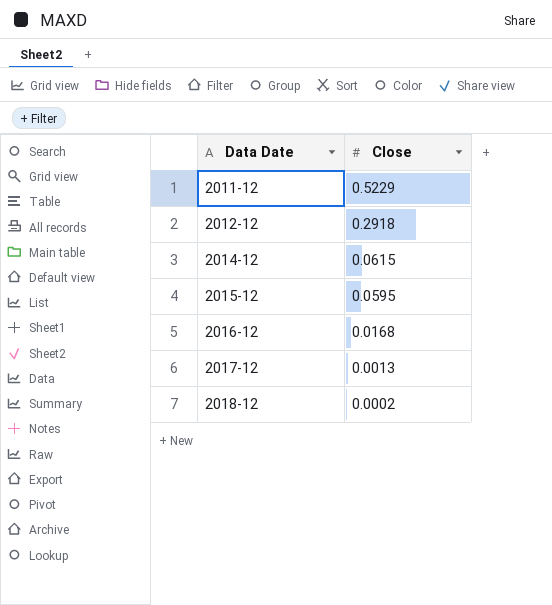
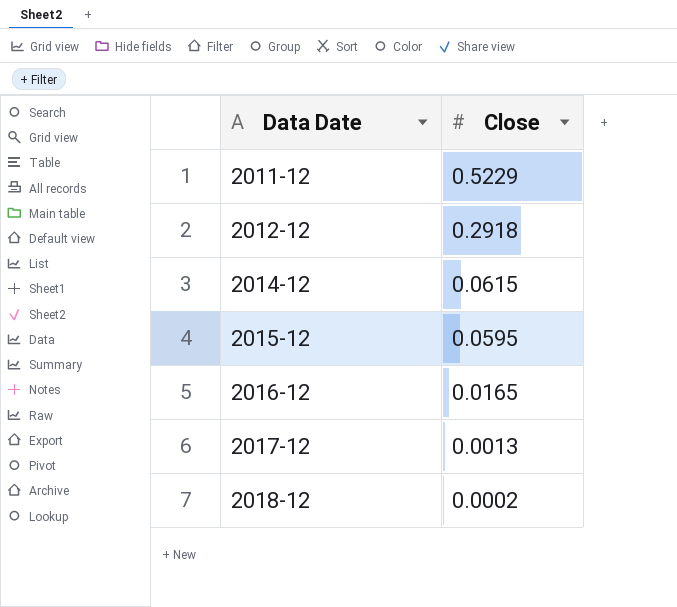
2016-12 | Close: 0.0168 -> 0.0165

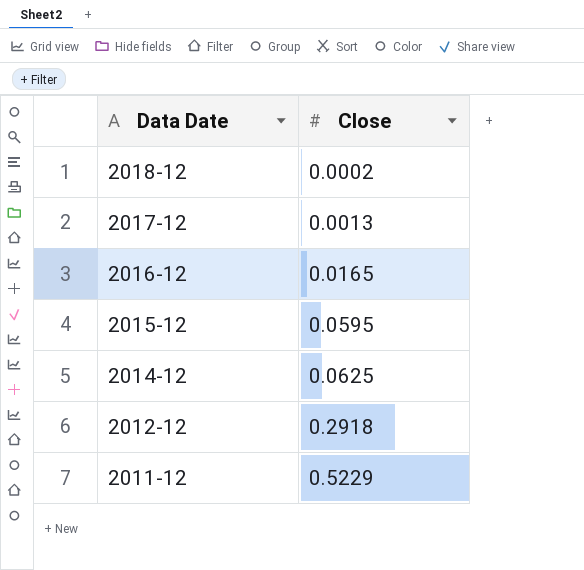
row order: Data Date ascending -> Data Date descending
2014-12 | Close: 0.0615 -> 0.0625

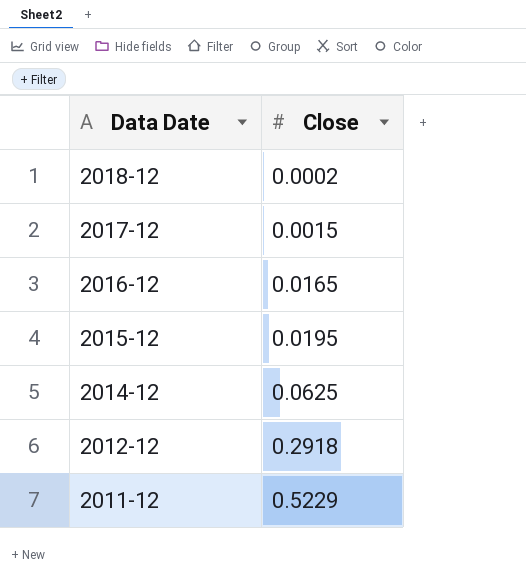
2017-12 | Close: 0.0013 -> 0.0015
2015-12 | Close: 0.0595 -> 0.0195

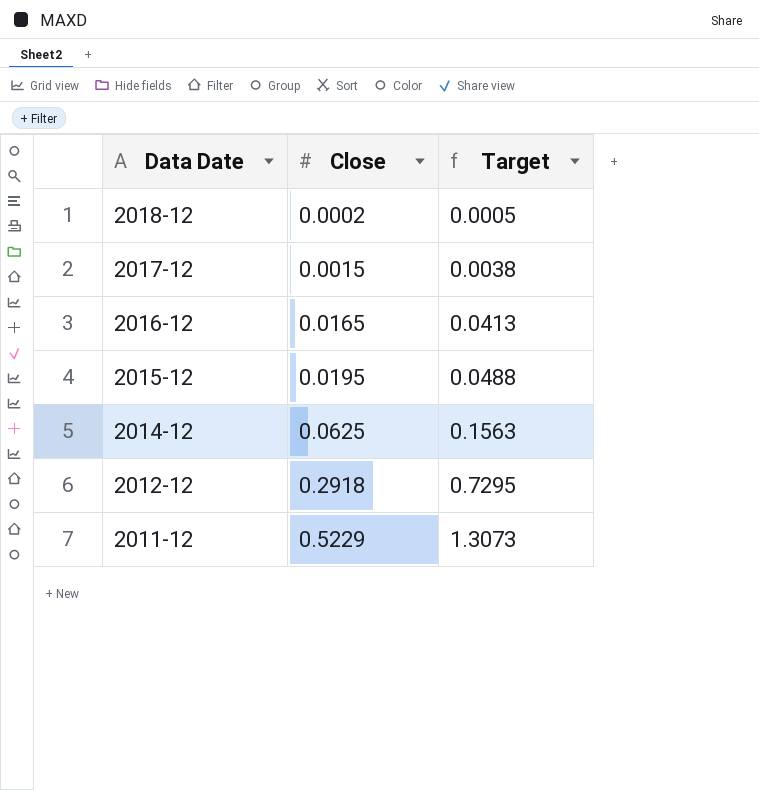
column Target | formula: none -> [Close] * 2.5

